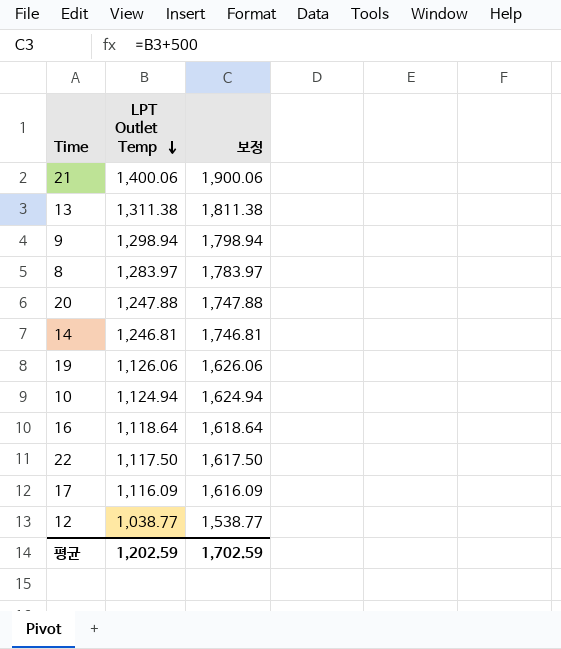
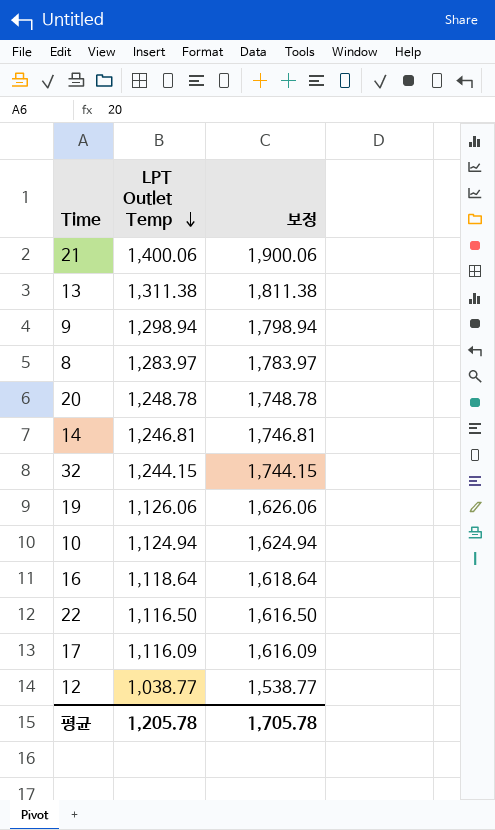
20 | LPT Outlet Temp: 1,247.88 -> 1,248.78
20 | 보정: 1,747.88 -> 1,748.78
row 32: none -> 1,244.15 | 1,744.15
22 | LPT Outlet Temp: 1,117.50 -> 1,116.50
22 | 보정: 1,617.50 -> 1,616.50
평균 | LPT Outlet Temp: 1,202.59 -> 1,205.78
평균 | 보정: 1,702.59 -> 1,705.78

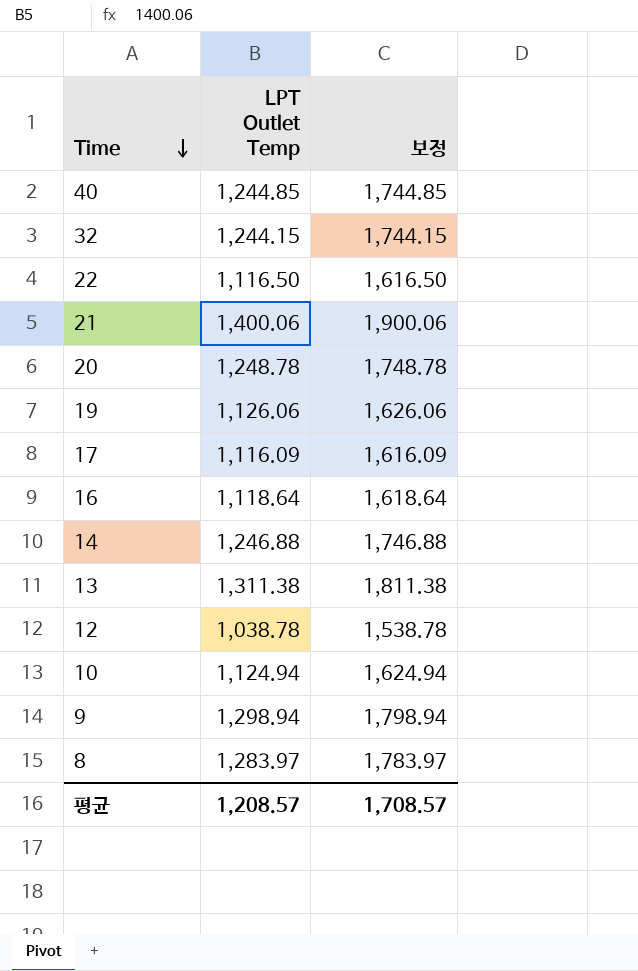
row order: LPT Outlet Temp descending -> Time descending
row 40: none -> 1,244.85 | 1,744.85
14 | LPT Outlet Temp: 1,246.81 -> 1,246.88
14 | 보정: 1,746.81 -> 1,746.88
12 | LPT Outlet Temp: 1,038.77 -> 1,038.78
12 | 보정: 1,538.77 -> 1,538.78
평균 | LPT Outlet Temp: 1,205.78 -> 1,208.57
평균 | 보정: 1,705.78 -> 1,708.57

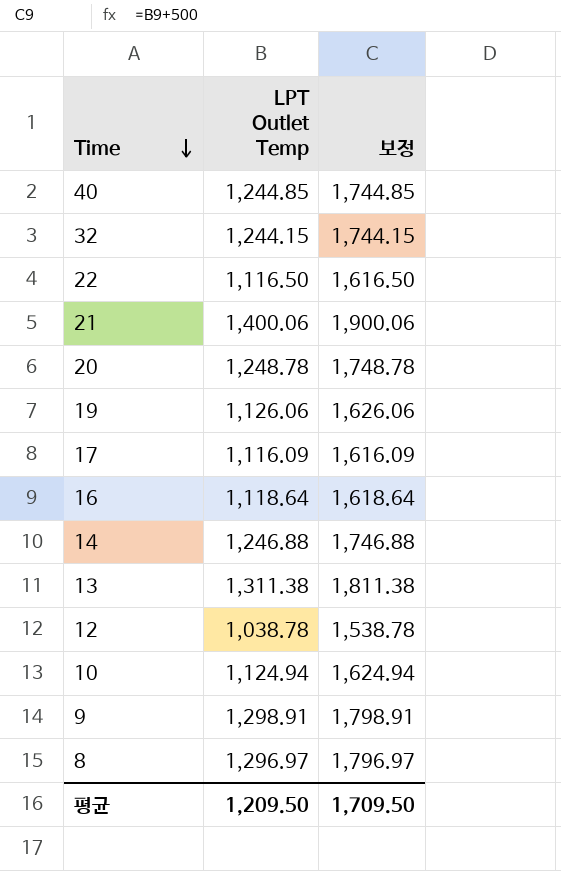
9 | LPT Outlet Temp: 1,298.94 -> 1,298.91
9 | 보정: 1,798.94 -> 1,798.91
8 | LPT Outlet Temp: 1,283.97 -> 1,296.97
8 | 보정: 1,783.97 -> 1,796.97
평균 | LPT Outlet Temp: 1,208.57 -> 1,209.50
평균 | 보정: 1,708.57 -> 1,709.50

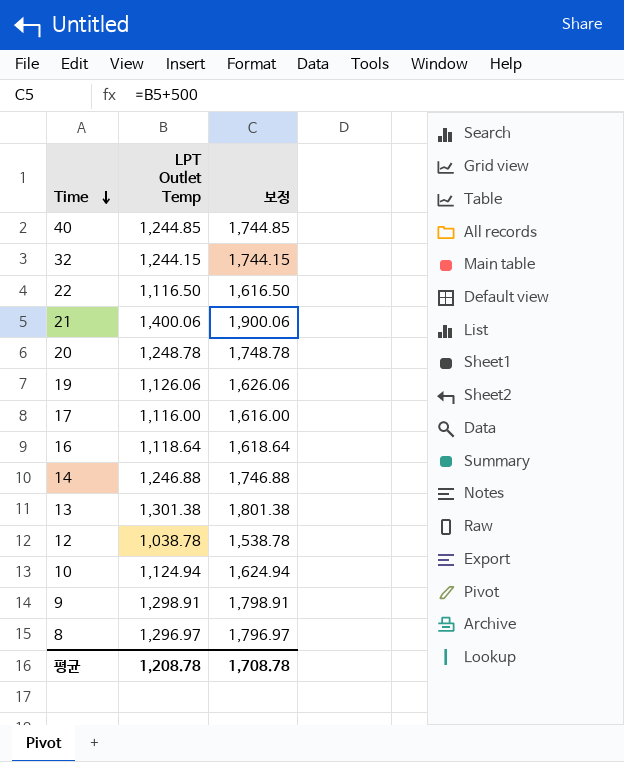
17 | LPT Outlet Temp: 1,116.09 -> 1,116.00
17 | 보정: 1,616.09 -> 1,616.00
13 | LPT Outlet Temp: 1,311.38 -> 1,301.38
13 | 보정: 1,811.38 -> 1,801.38
평균 | LPT Outlet Temp: 1,209.50 -> 1,208.78
평균 | 보정: 1,709.50 -> 1,708.78

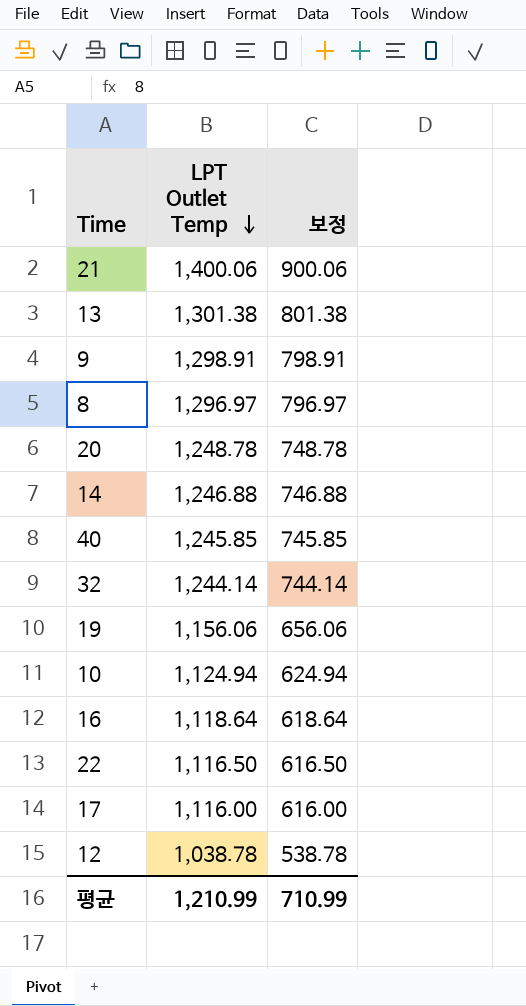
row order: Time descending -> LPT Outlet Temp descending
column 보정 | formula: [LPT Outlet Temp] + 500 -> [LPT Outlet Temp] - 500
40 | LPT Outlet Temp: 1,244.85 -> 1,245.85
32 | LPT Outlet Temp: 1,244.15 -> 1,244.14
19 | LPT Outlet Temp: 1,126.06 -> 1,156.06
평균 | LPT Outlet Temp: 1,208.78 -> 1,210.99
평균 | 보정: 1,708.78 -> 710.99

